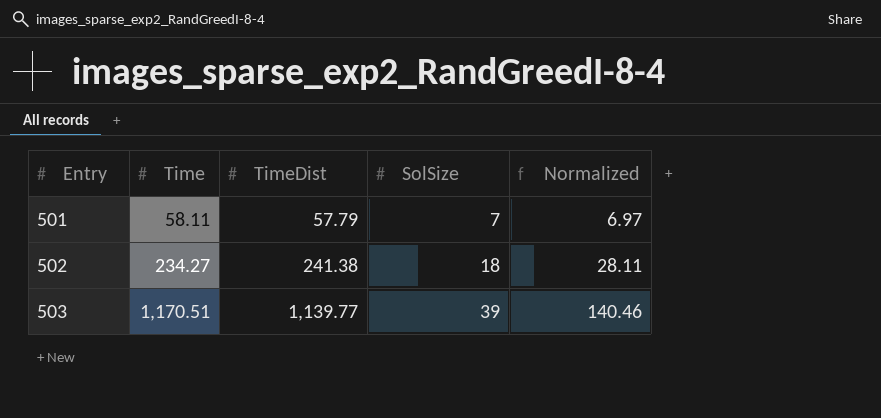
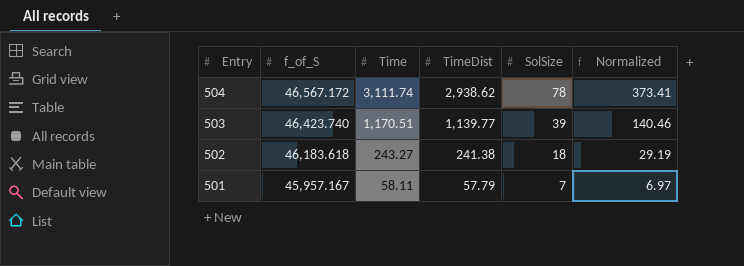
row order: Entry ascending -> Entry descending
column f_of_S | position: none -> 2
row 504: none -> 46,567.172 | 3,111.74 | 2,938.62 | 78 | 373.41
502 | Time: 234.27 -> 243.27
502 | Normalized: 28.11 -> 29.19

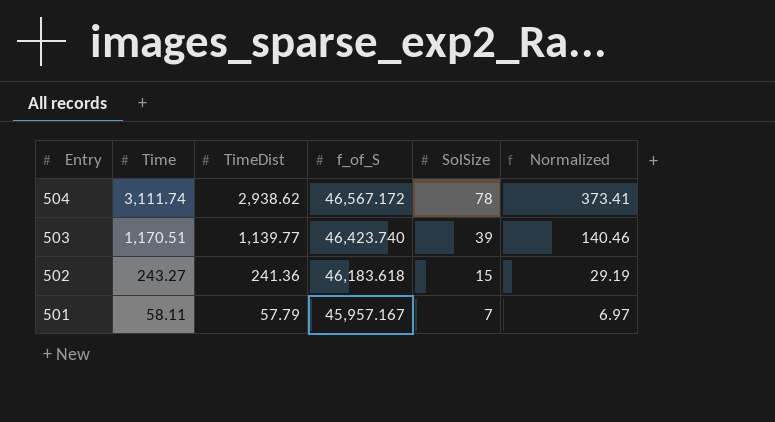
column f_of_S | position: 2 -> 4
502 | TimeDist: 241.38 -> 241.36
502 | SolSize: 18 -> 15

